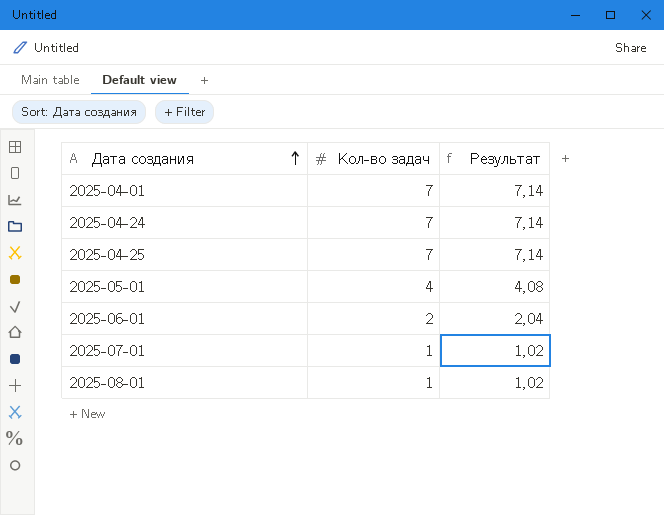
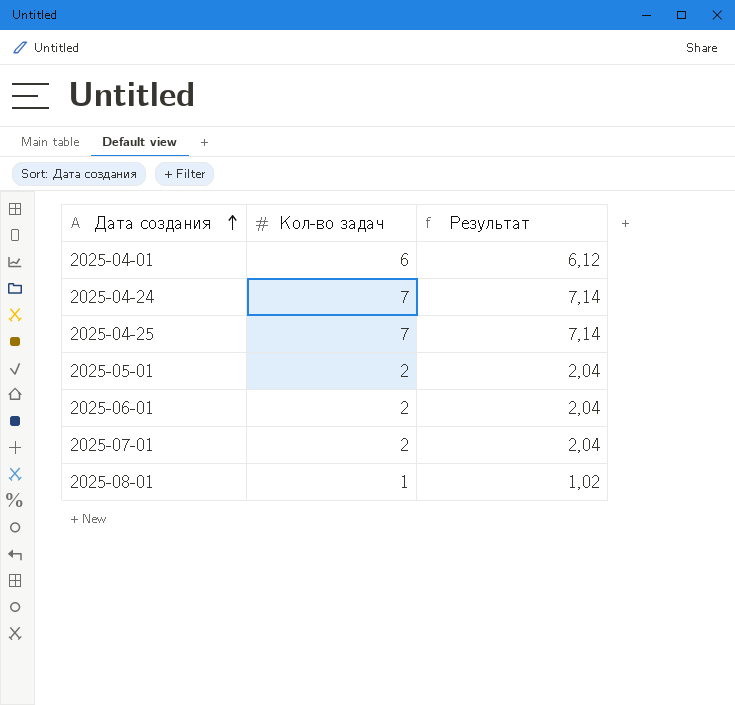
2025-04-01 | Кол-во задач: 7 -> 6
2025-04-01 | Результат: 7,14 -> 6,12
2025-05-01 | Кол-во задач: 4 -> 2
2025-05-01 | Результат: 4,08 -> 2,04
2025-07-01 | Кол-во задач: 1 -> 2
2025-07-01 | Результат: 1,02 -> 2,04

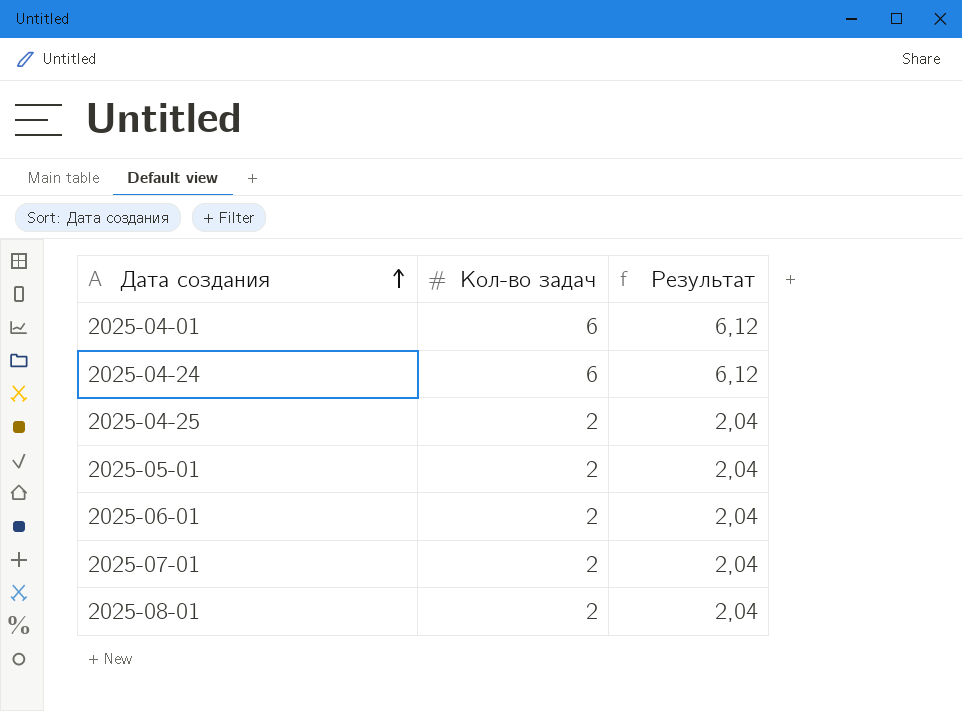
2025-04-24 | Кол-во задач: 7 -> 6
2025-04-24 | Результат: 7,14 -> 6,12
2025-04-25 | Кол-во задач: 7 -> 2
2025-04-25 | Результат: 7,14 -> 2,04
2025-08-01 | Кол-во задач: 1 -> 2
2025-08-01 | Результат: 1,02 -> 2,04

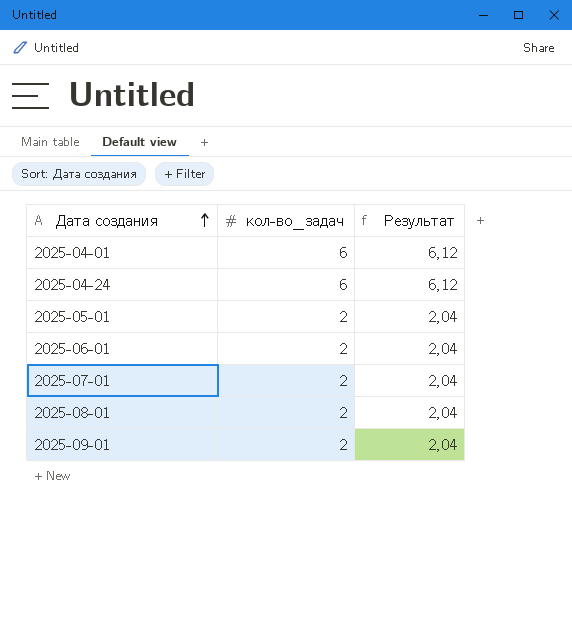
column name: Кол-во задач -> кол-во_задач
row 2025-04-25: 2 | 2,04 -> none
row 2025-09-01: none -> 2 | 2,04

